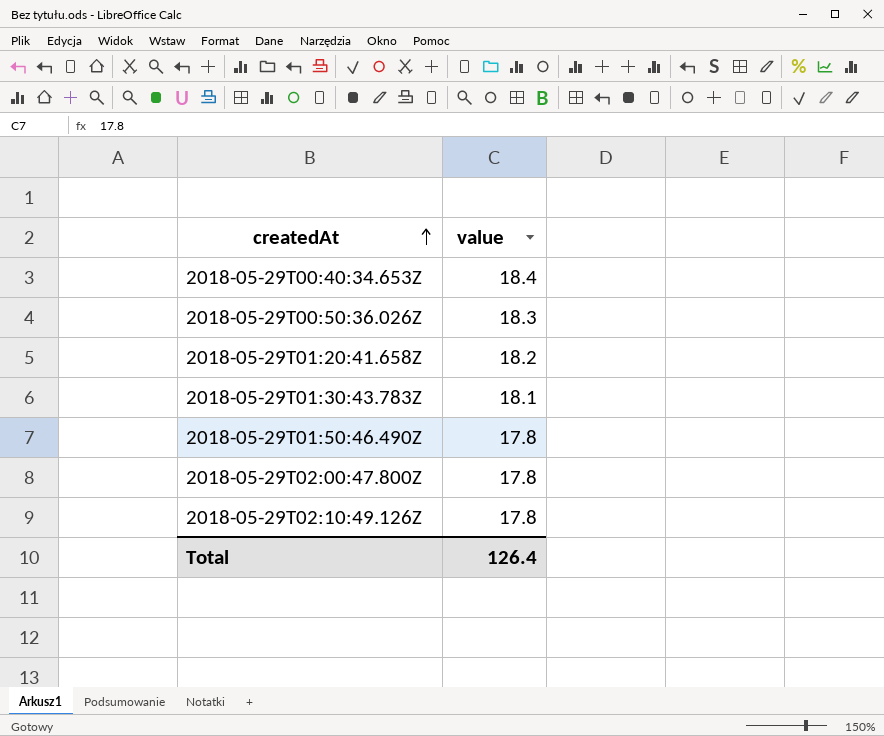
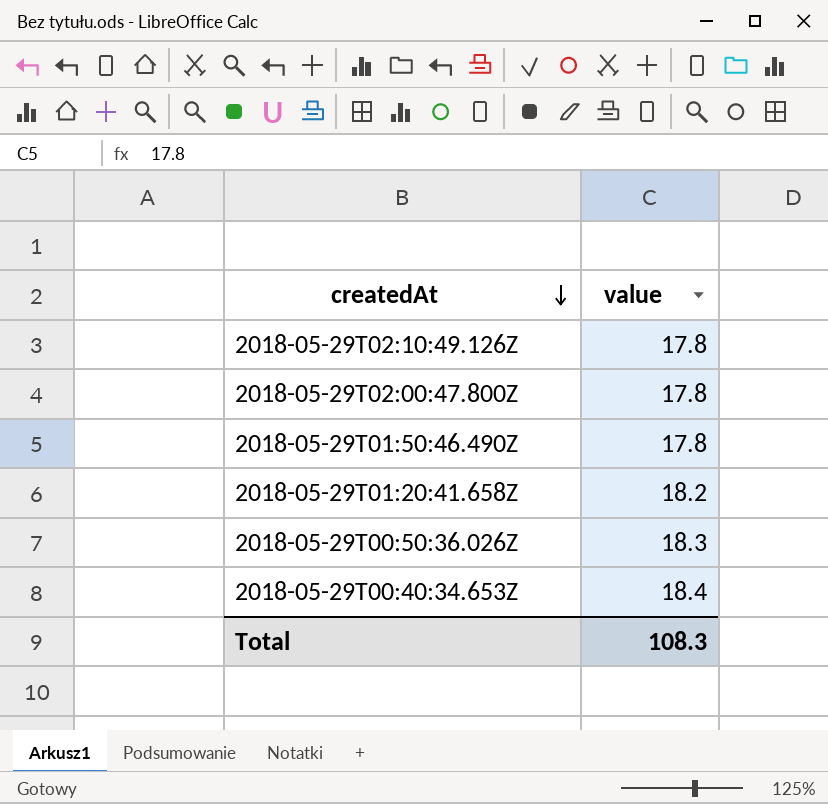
row order: createdAt ascending -> createdAt descending
row 2018-05-29T01:30:43.783Z: 18.1 -> none
Total | value: 126.4 -> 108.3

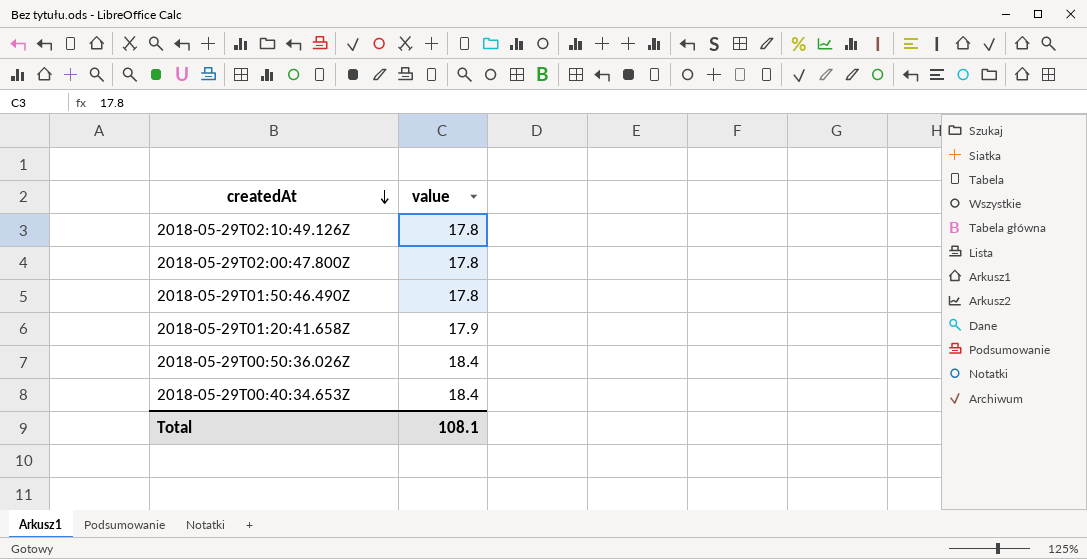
2018-05-29T01:20:41.658Z | value: 18.2 -> 17.9
2018-05-29T00:50:36.026Z | value: 18.3 -> 18.4
Total | value: 108.3 -> 108.1

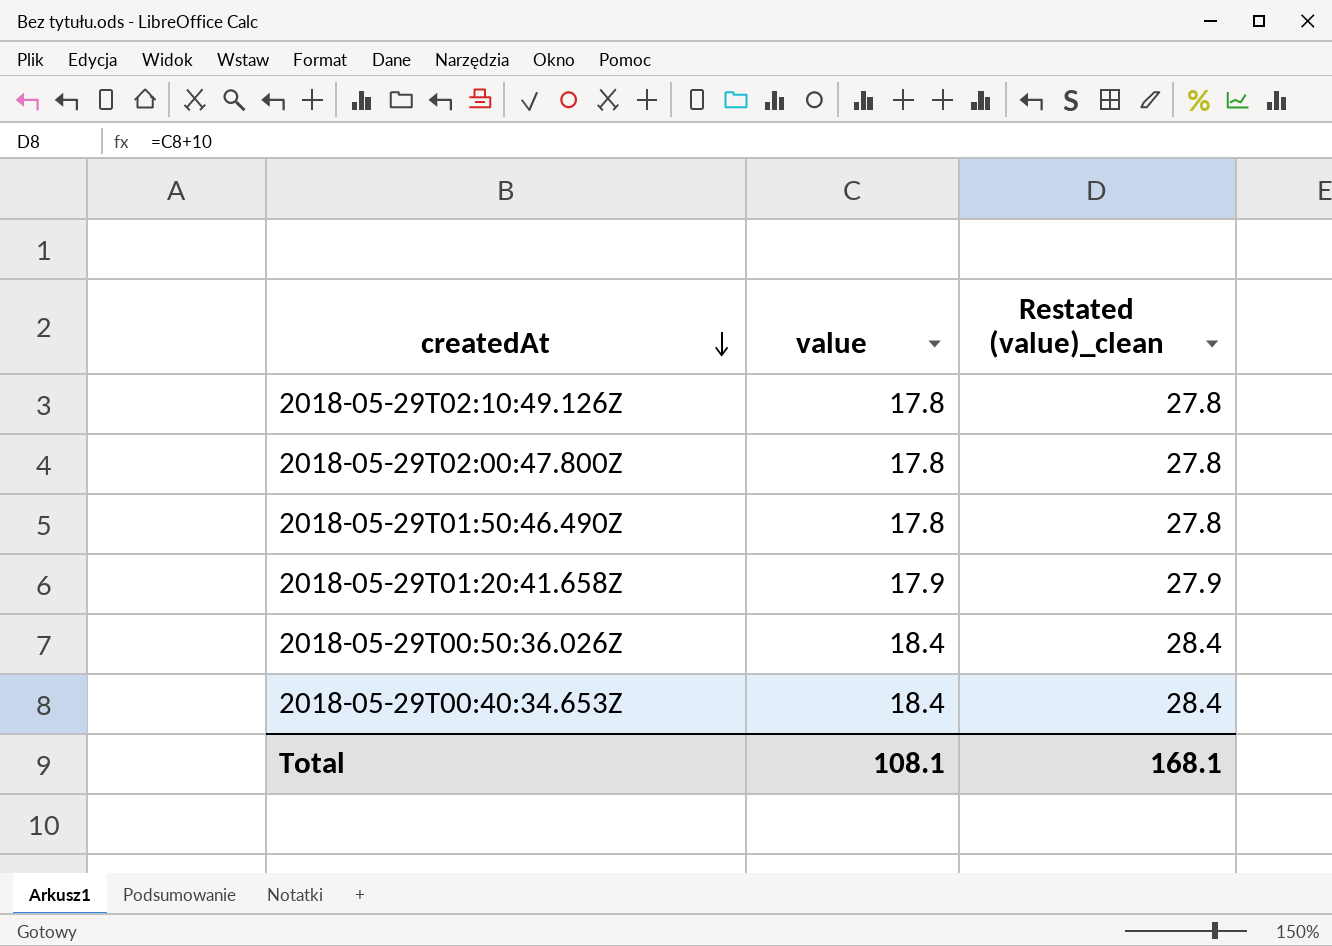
column Restated (value)_clean | formula: none -> [value] + 10

